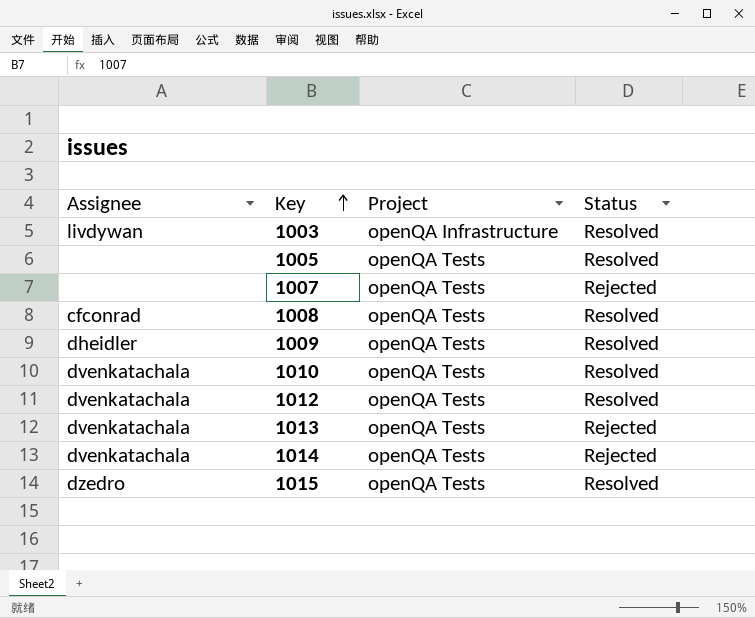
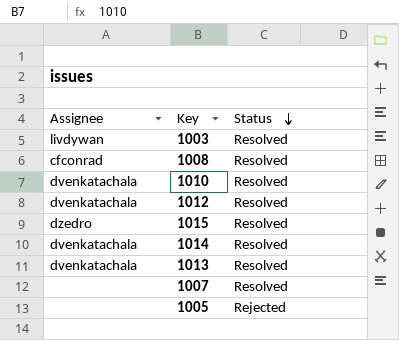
row order: Key ascending -> Status descending
column Project | position: 3 -> none
row 1009: dheidler | openQA Tests | Resolved -> none
1014 | Status: Rejected -> Resolved
1013 | Status: Rejected -> Resolved
1007 | Status: Rejected -> Resolved
1005 | Status: Resolved -> Rejected

